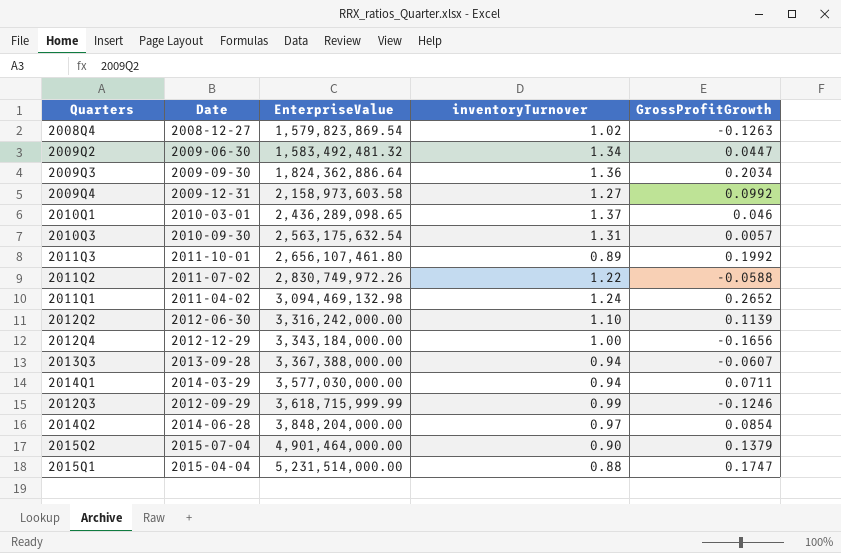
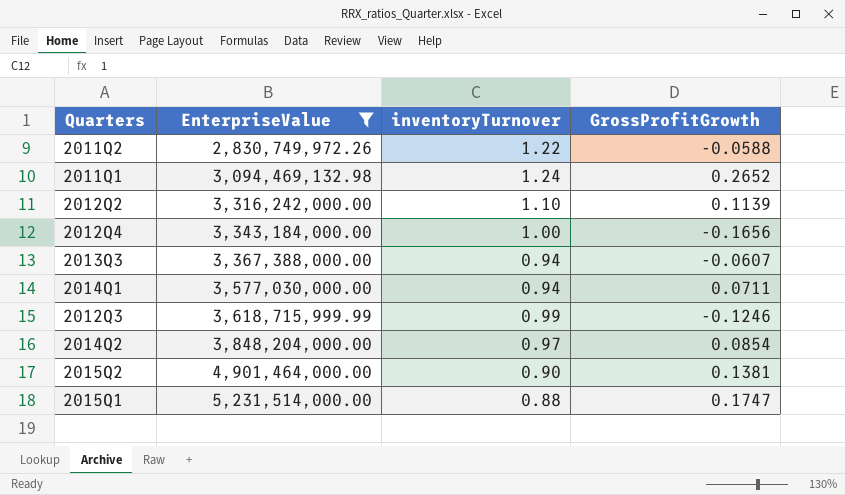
filter: none -> EnterpriseValue >= 2,830,749,972.26
column Date | position: 2 -> none
2015Q2 | GrossProfitGrowth: 0.1379 -> 0.1381

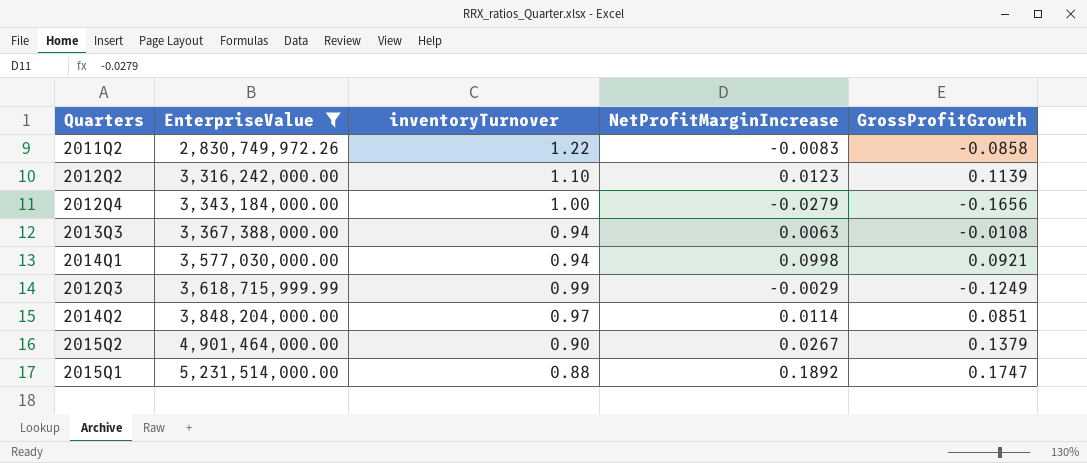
column NetProfitMarginIncrease | position: none -> 4
row 2011Q1: 3,094,469,132.98 | 1.24 | 0.2652 -> none
2011Q2 | GrossProfitGrowth: -0.0588 -> -0.0858
2013Q3 | GrossProfitGrowth: -0.0607 -> -0.0108
2014Q1 | GrossProfitGrowth: 0.0711 -> 0.0921
2012Q3 | GrossProfitGrowth: -0.1246 -> -0.1249
2014Q2 | GrossProfitGrowth: 0.0854 -> 0.0851
2015Q2 | GrossProfitGrowth: 0.1381 -> 0.1379

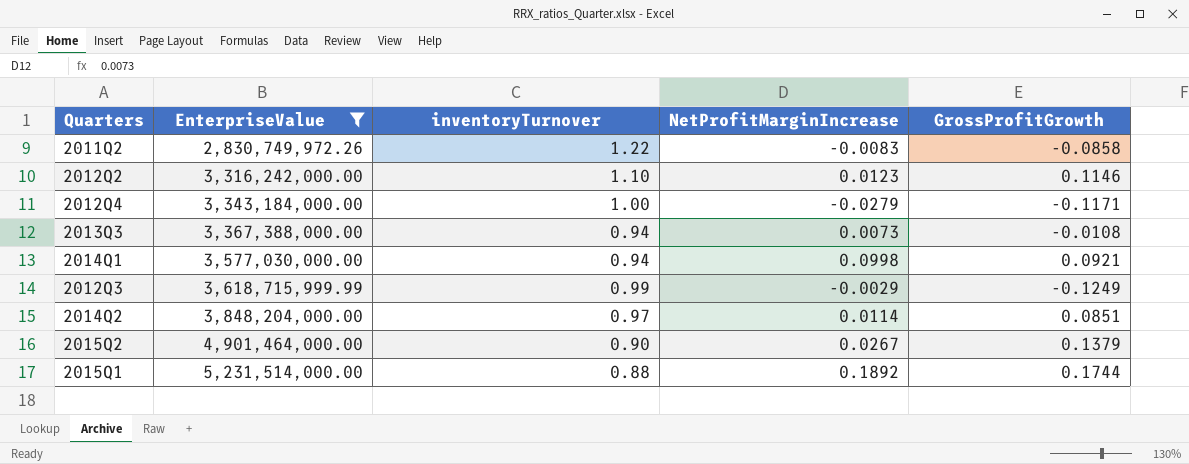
2012Q2 | GrossProfitGrowth: 0.1139 -> 0.1146
2012Q4 | GrossProfitGrowth: -0.1656 -> -0.1171
2013Q3 | NetProfitMarginIncrease: 0.0063 -> 0.0073
2015Q1 | GrossProfitGrowth: 0.1747 -> 0.1744

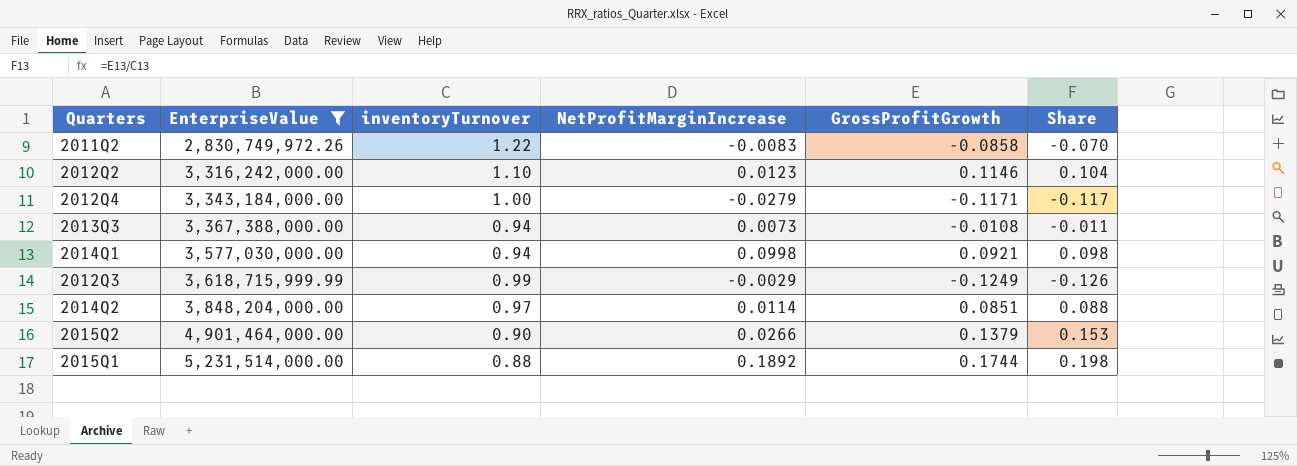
column Share | formula: none -> [GrossProfitGrowth] / [inventoryTurnover]
2015Q2 | NetProfitMarginIncrease: 0.0267 -> 0.0266

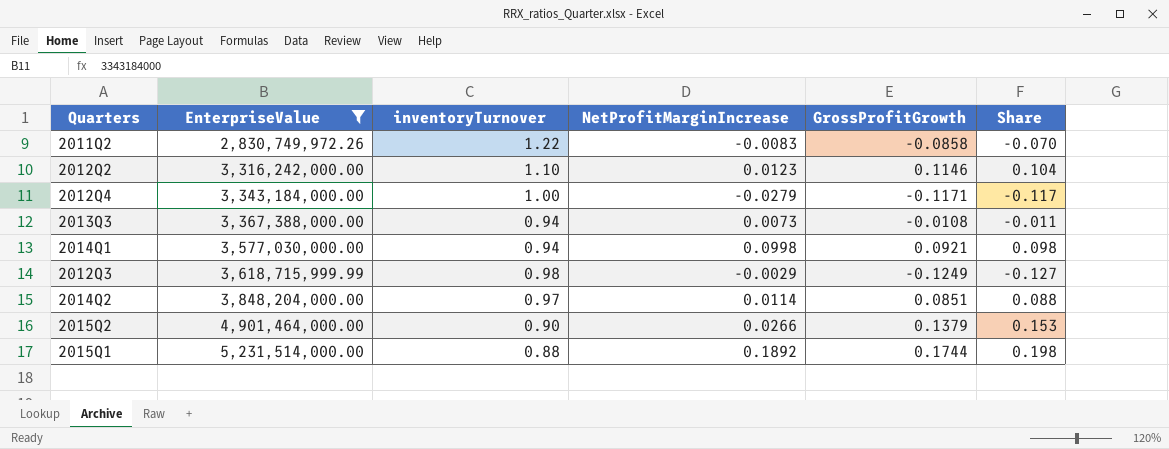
2012Q3 | inventoryTurnover: 0.99 -> 0.98
2012Q3 | Share: -0.126 -> -0.127

